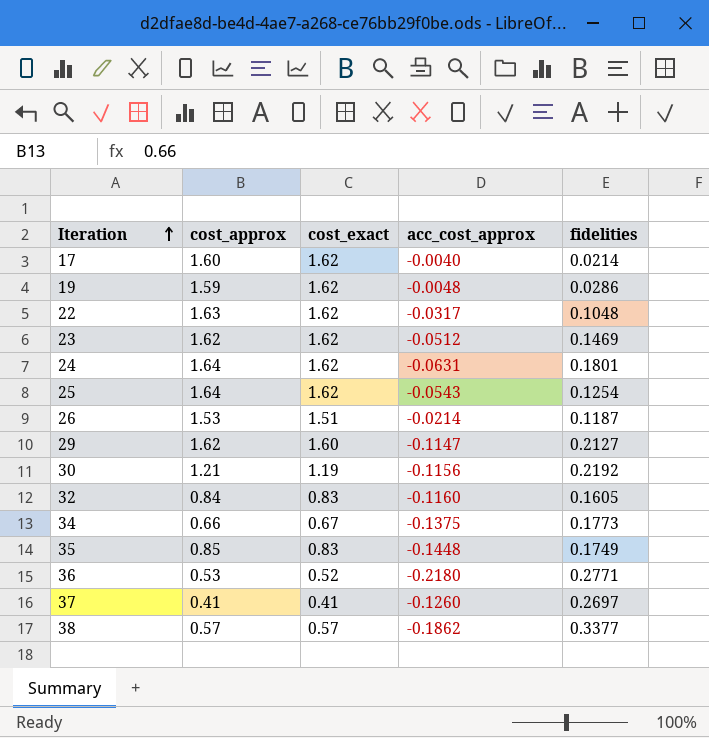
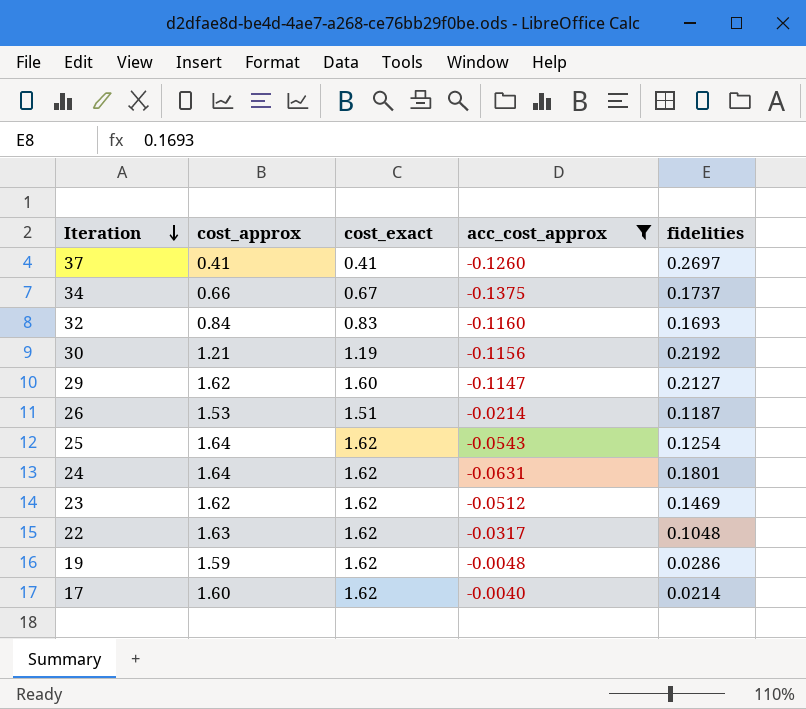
filter: none -> acc_cost_approx >= -0.1375
row order: Iteration ascending -> Iteration descending
34 | fidelities: 0.1773 -> 0.1737
32 | fidelities: 0.1605 -> 0.1693

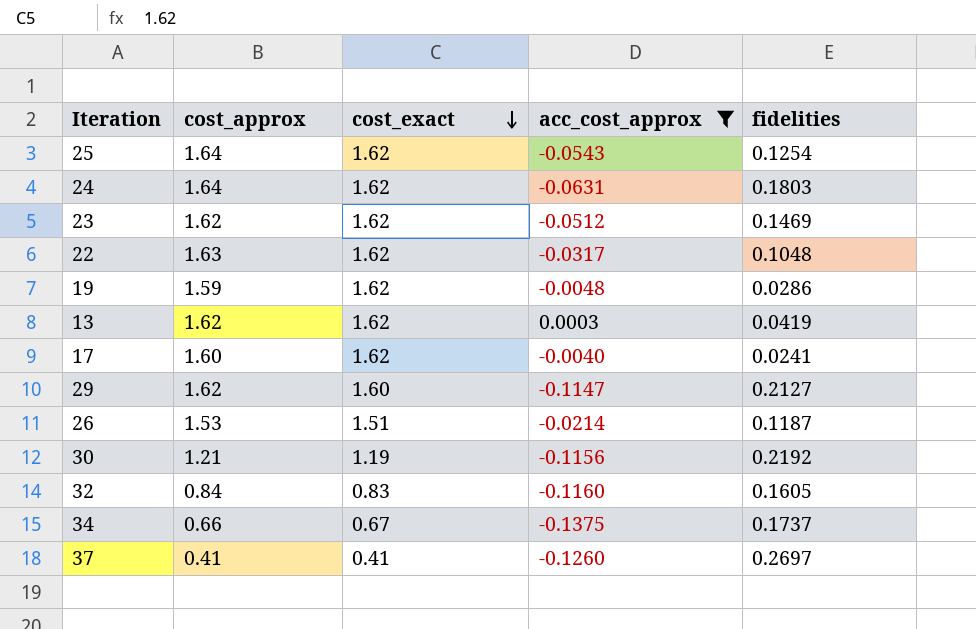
row order: Iteration descending -> cost_exact descending
24 | fidelities: 0.1801 -> 0.1803
row 13: none -> 1.62 | 1.62 | 0.0003 | 0.0419
17 | fidelities: 0.0214 -> 0.0241
32 | fidelities: 0.1693 -> 0.1605

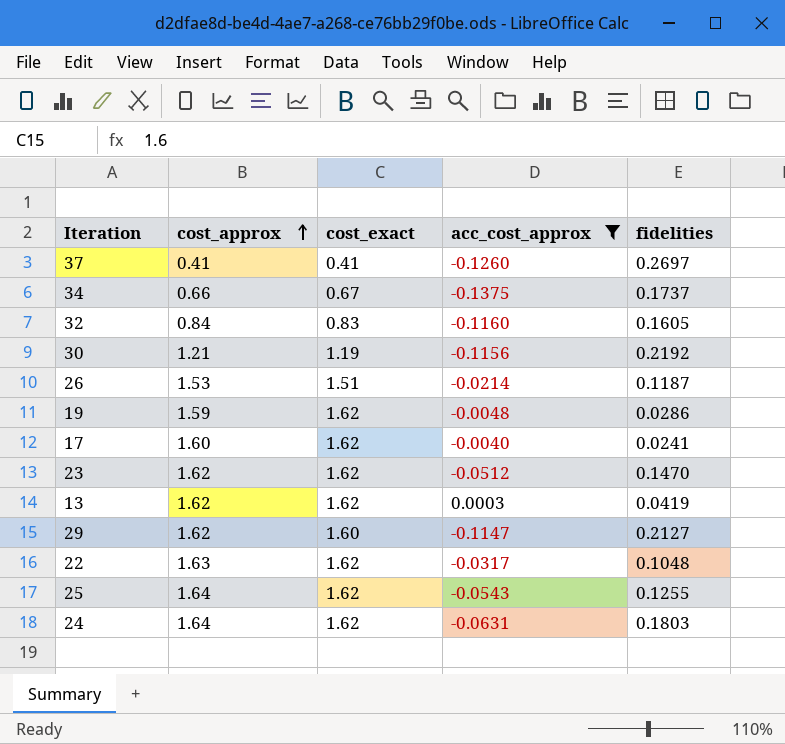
row order: cost_exact descending -> cost_approx ascending
23 | fidelities: 0.1469 -> 0.1470
25 | fidelities: 0.1254 -> 0.1255

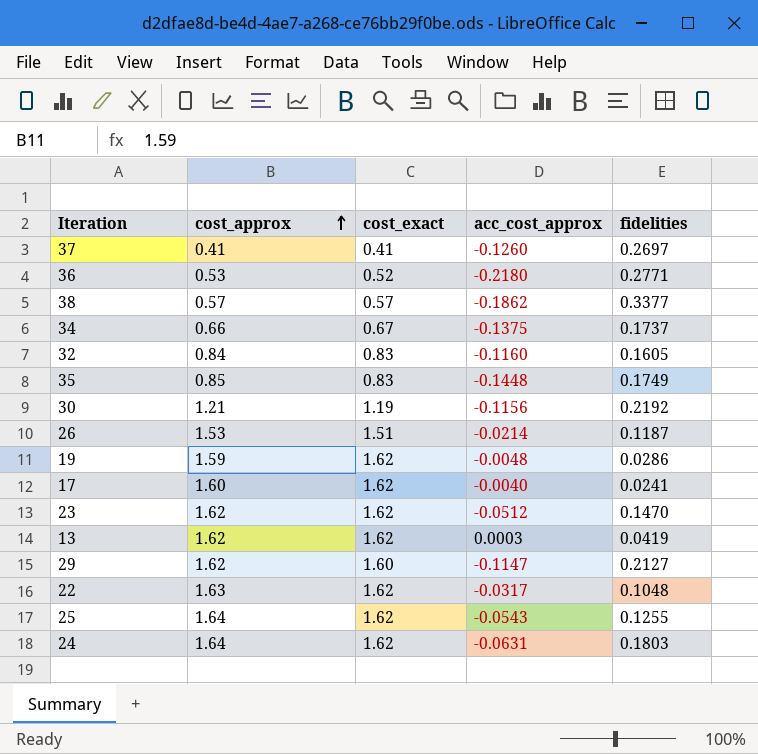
filter: acc_cost_approx >= -0.1375 -> none

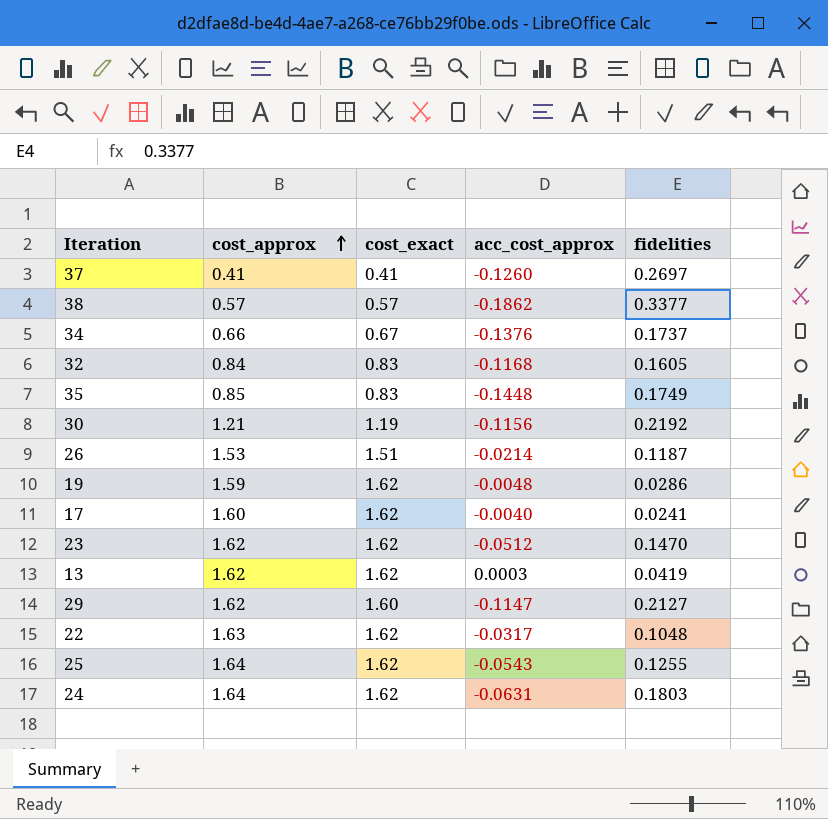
row 36: 0.53 | 0.52 | -0.2180 | 0.2771 -> none
34 | acc_cost_approx: -0.1375 -> -0.1376
32 | acc_cost_approx: -0.1160 -> -0.1168

